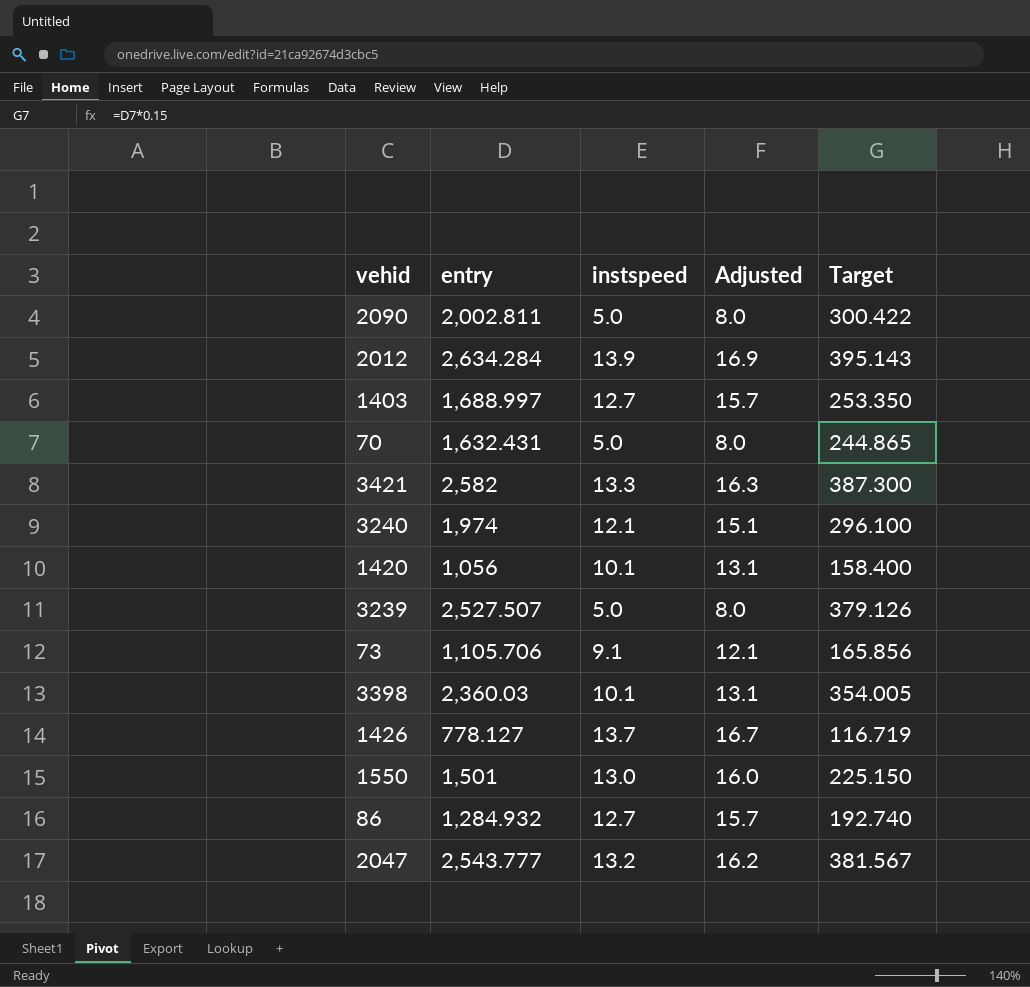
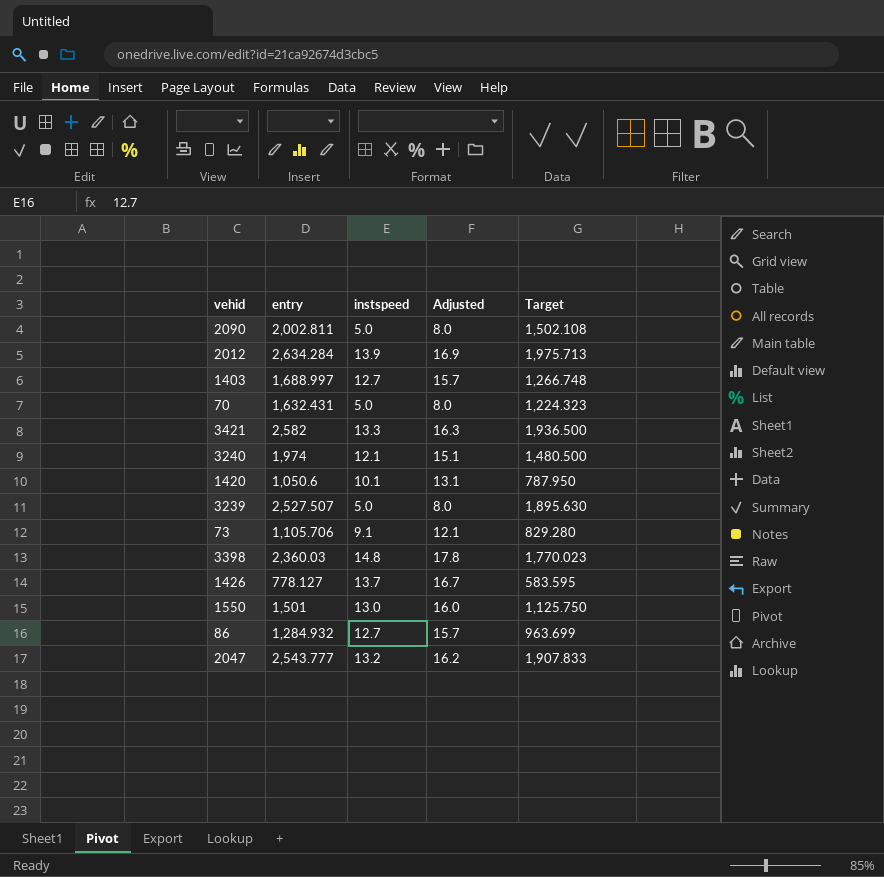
column Target | formula: [entry] * 0.15 -> [entry] * 0.75
1420 | entry: 1,056 -> 1,050.6
3398 | instspeed: 10.1 -> 14.8
3398 | Adjusted: 13.1 -> 17.8

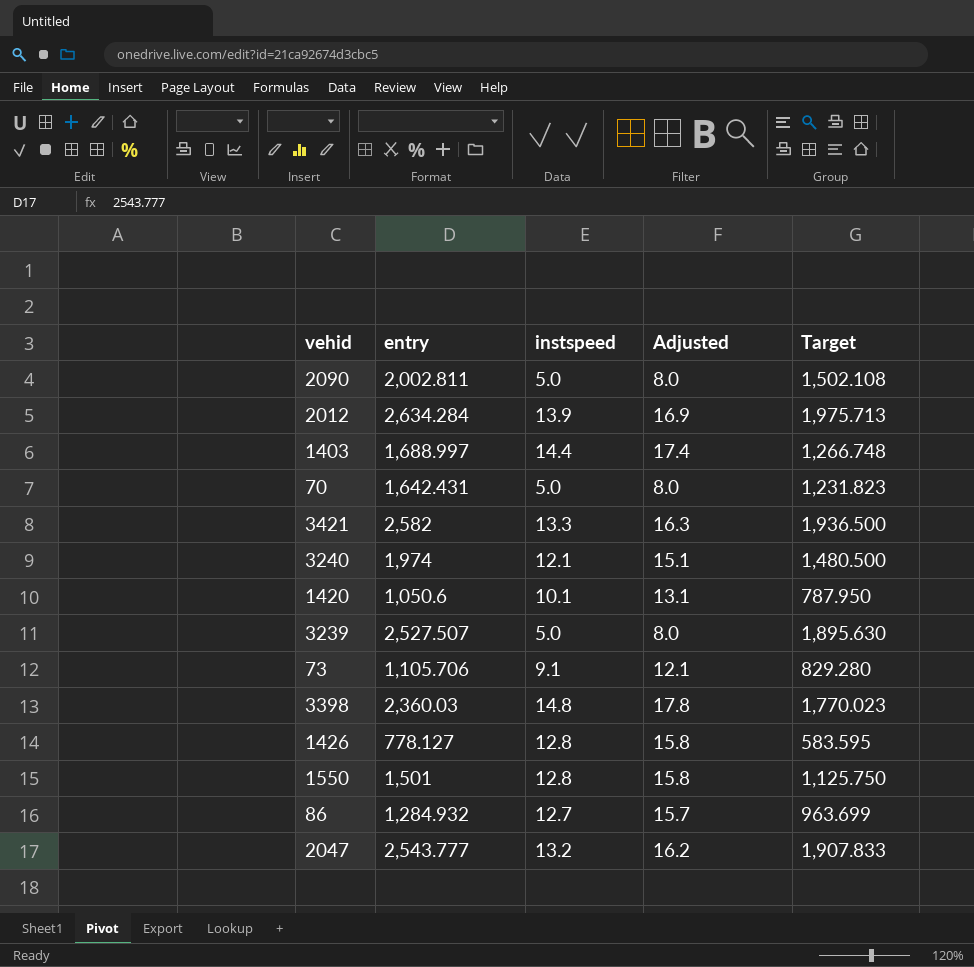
1403 | instspeed: 12.7 -> 14.4
1403 | Adjusted: 15.7 -> 17.4
70 | entry: 1,632.431 -> 1,642.431
70 | Target: 1,224.323 -> 1,231.823
1426 | instspeed: 13.7 -> 12.8
1426 | Adjusted: 16.7 -> 15.8
1550 | instspeed: 13.0 -> 12.8
1550 | Adjusted: 16.0 -> 15.8

